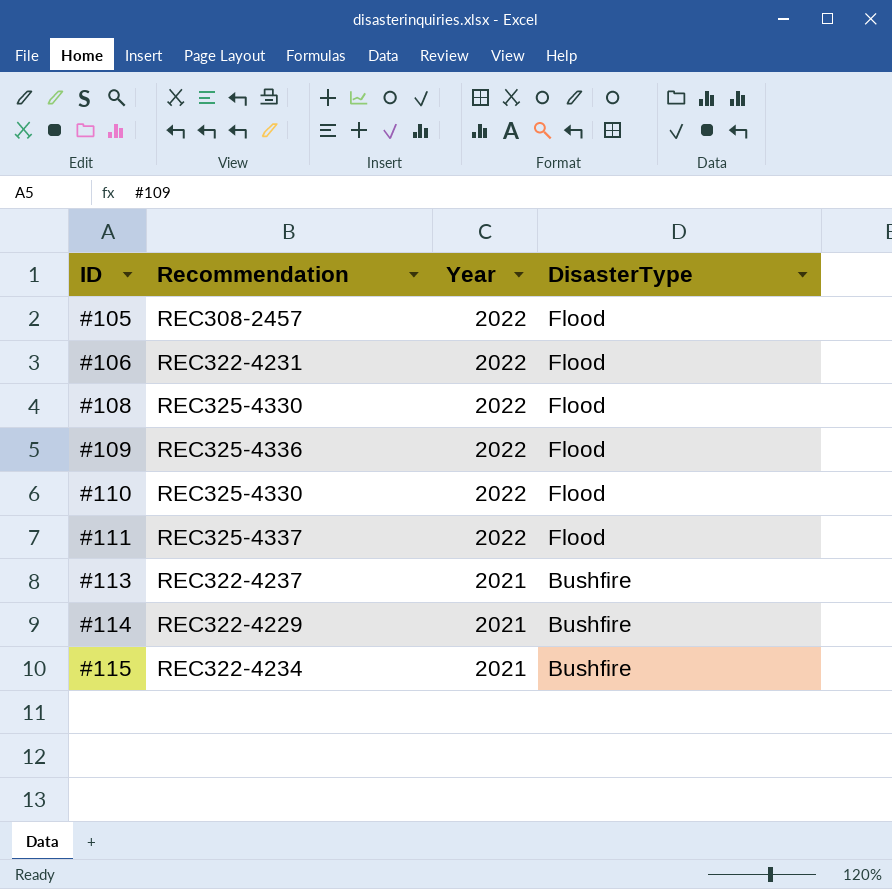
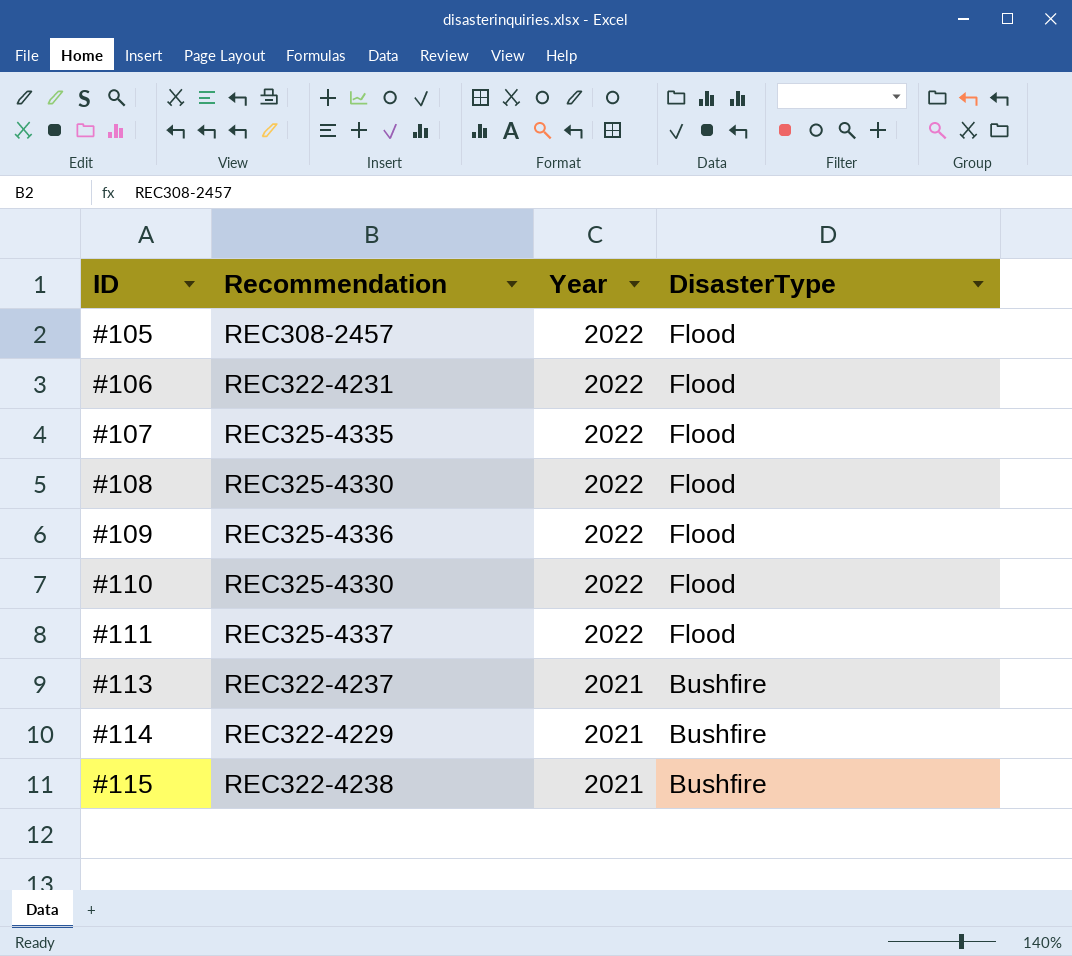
row #107: none -> REC325-4335 | 2022 | Flood
#115 | Recommendation: REC322-4234 -> REC322-4238

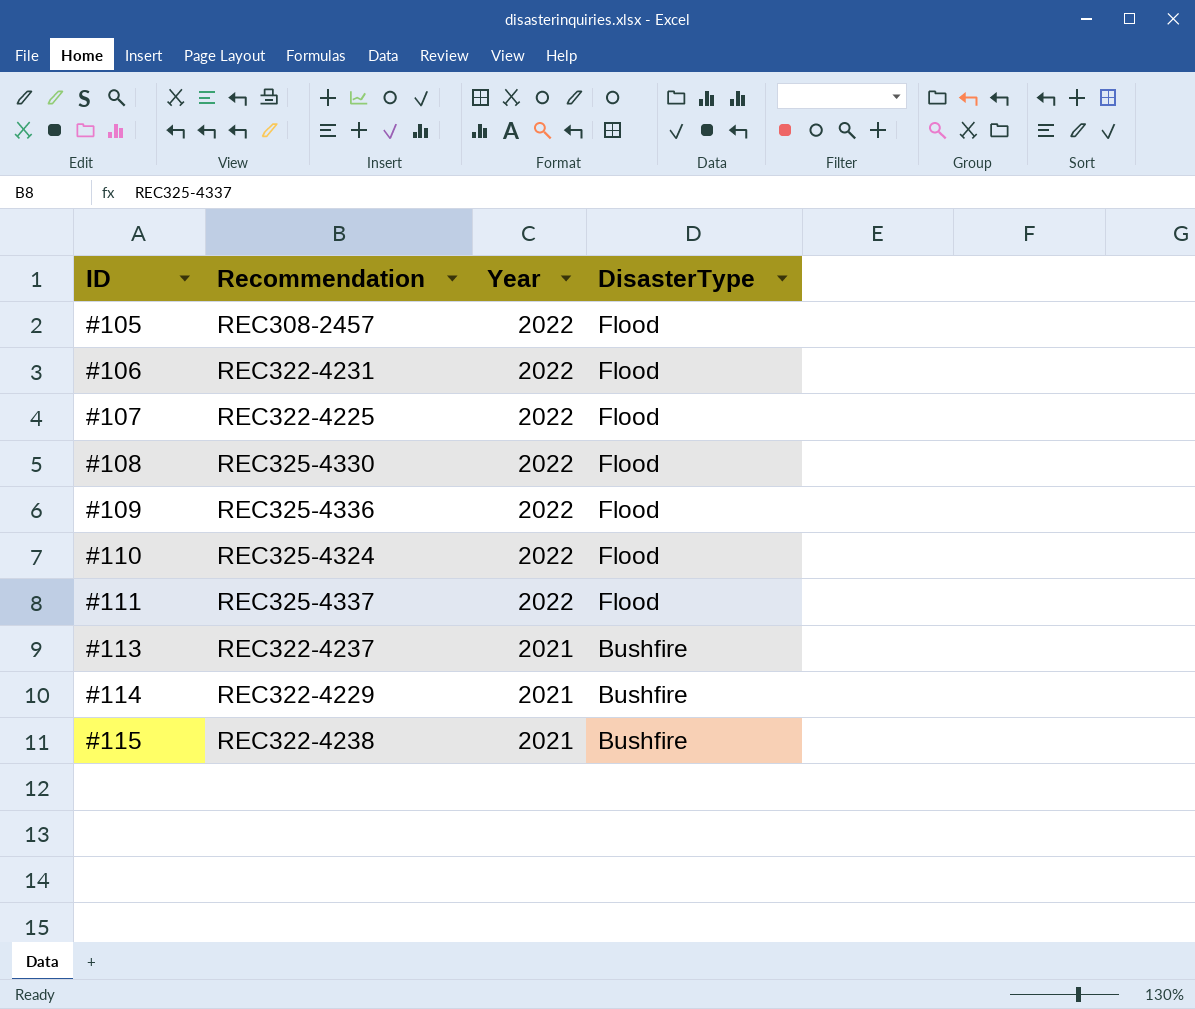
#107 | Recommendation: REC325-4335 -> REC322-4225
#110 | Recommendation: REC325-4330 -> REC325-4324

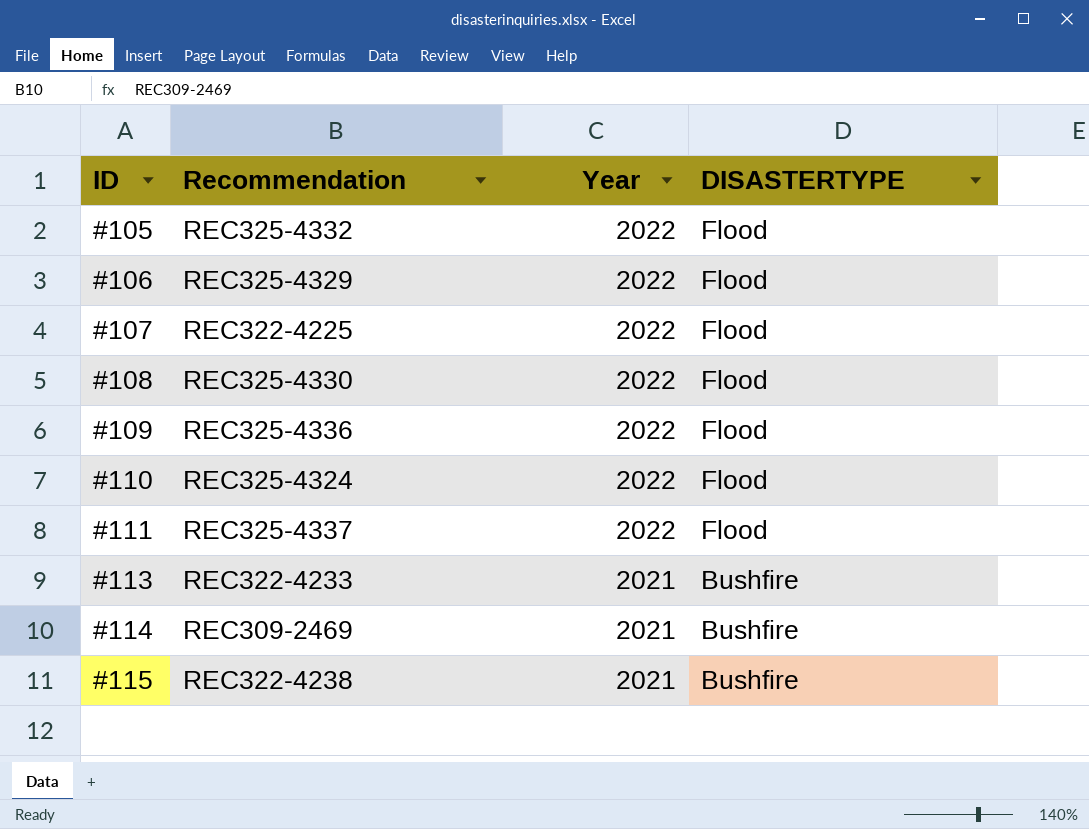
column name: DisasterType -> DISASTERTYPE
#105 | Recommendation: REC308-2457 -> REC325-4332
#106 | Recommendation: REC322-4231 -> REC325-4329
#113 | Recommendation: REC322-4237 -> REC322-4233
#114 | Recommendation: REC322-4229 -> REC309-2469

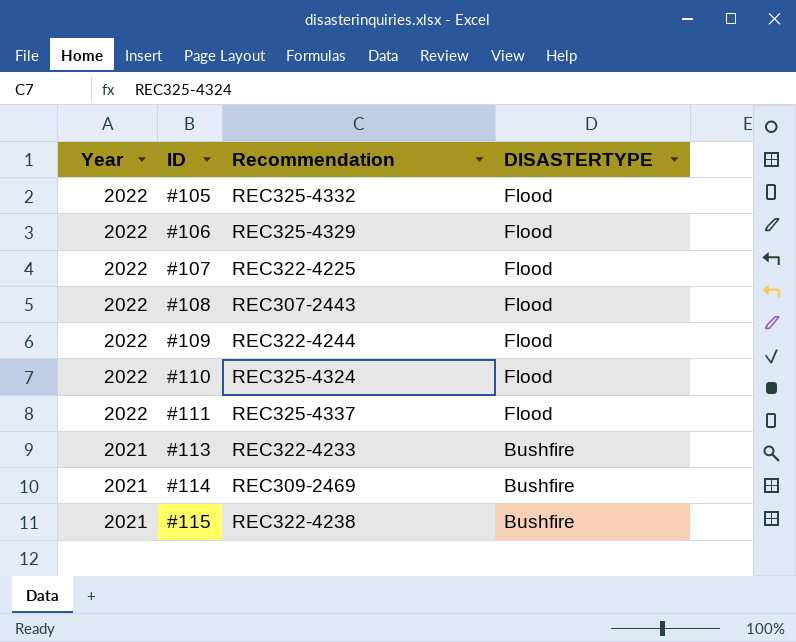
column Year | position: 3 -> 1
#108 | Recommendation: REC325-4330 -> REC307-2443
#109 | Recommendation: REC325-4336 -> REC322-4244

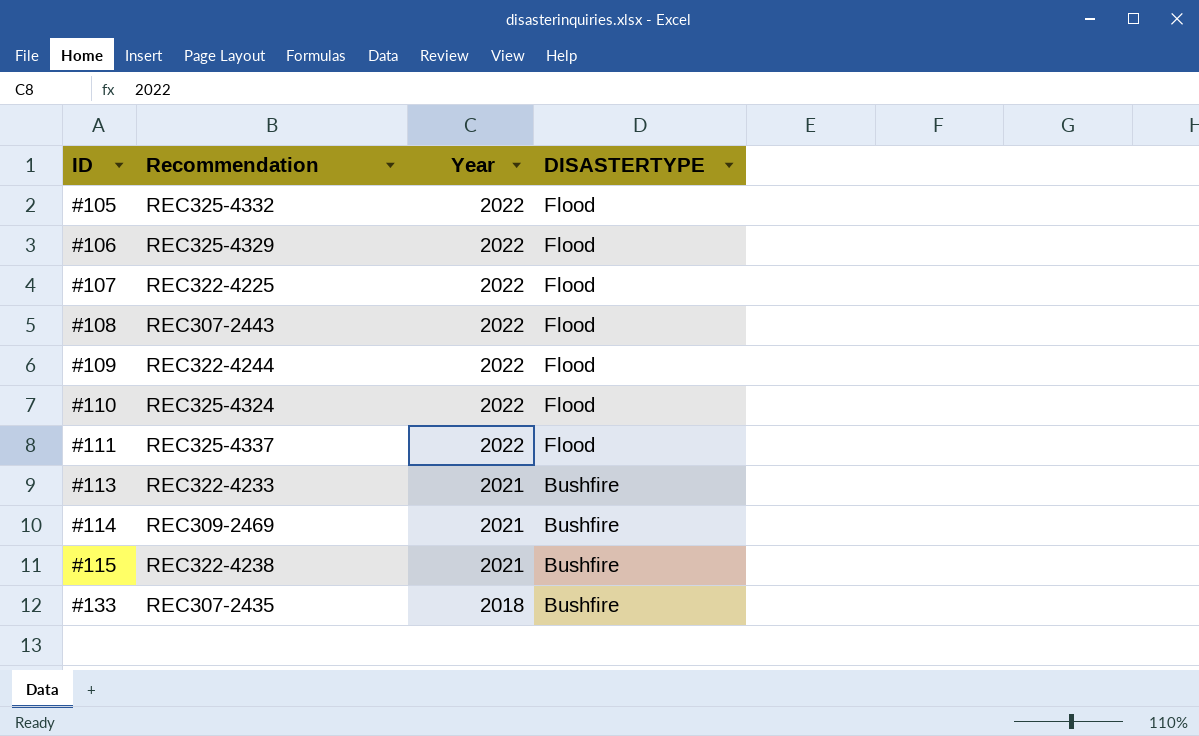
column Year | position: 1 -> 3
row #133: none -> REC307-2435 | 2018 | Bushfire

